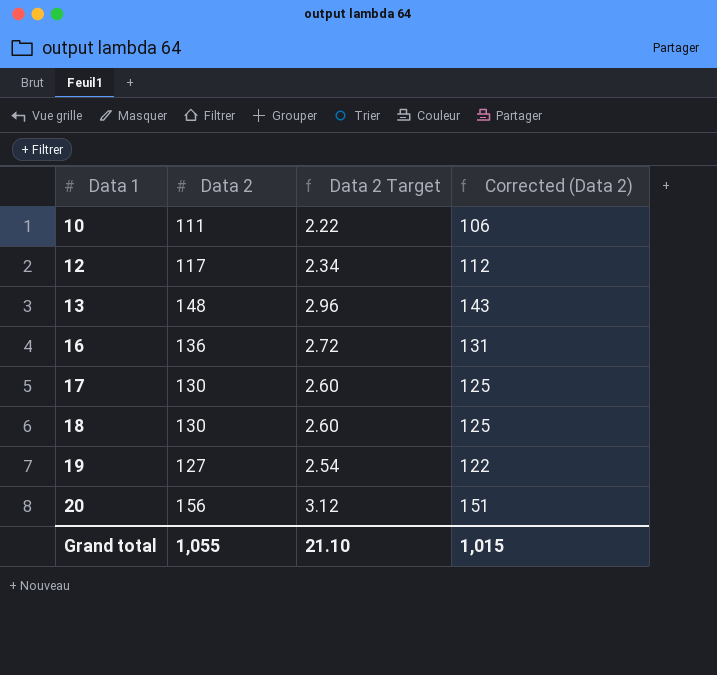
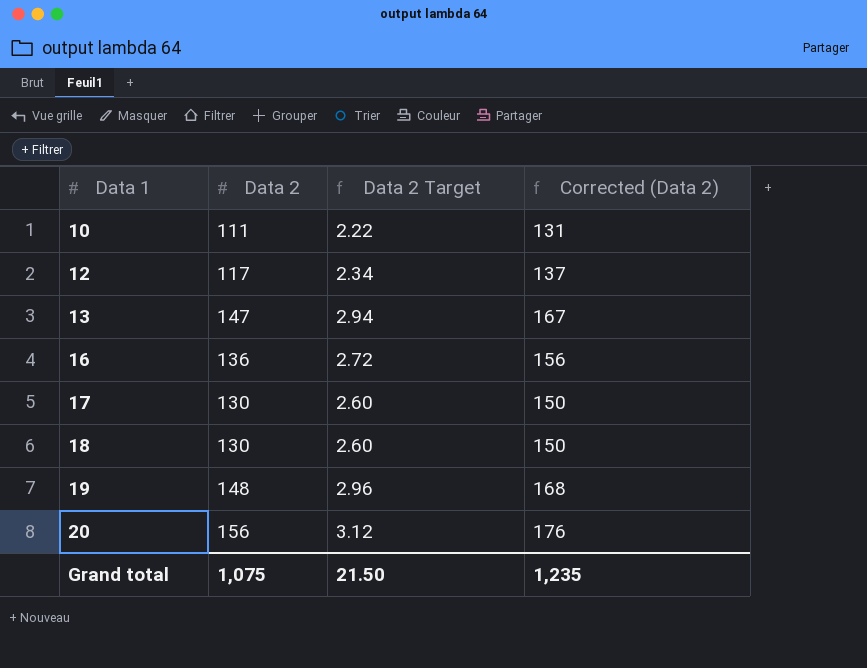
column Corrected (Data 2) | formula: [Data 2] - 5 -> [Data 2] + 20
13 | Data 2: 148 -> 147
13 | Data 2 Target: 2.96 -> 2.94
19 | Data 2: 127 -> 148
19 | Data 2 Target: 2.54 -> 2.96
Grand total | Data 2: 1,055 -> 1,075
Grand total | Data 2 Target: 21.10 -> 21.50
Grand total | Corrected (Data 2): 1,015 -> 1,235

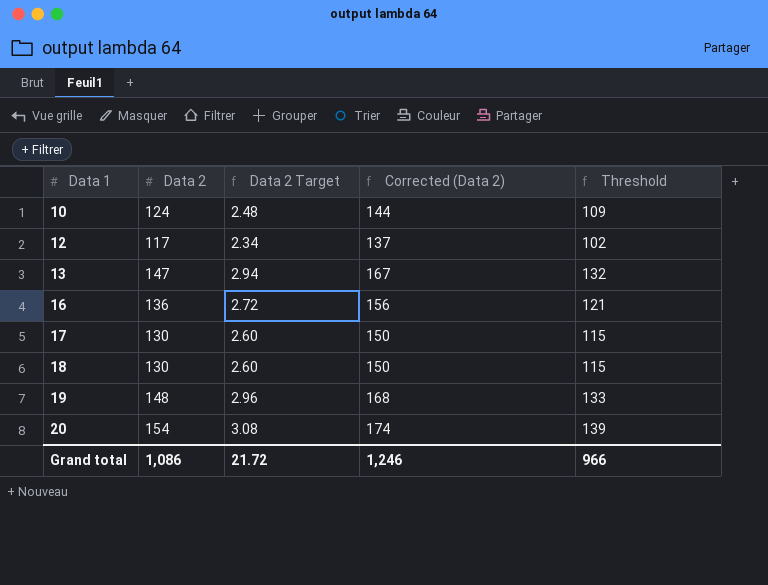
column Threshold | formula: none -> [Data 2] - 15
10 | Data 2: 111 -> 124
10 | Data 2 Target: 2.22 -> 2.48
10 | Corrected (Data 2): 131 -> 144
20 | Data 2: 156 -> 154
20 | Data 2 Target: 3.12 -> 3.08
20 | Corrected (Data 2): 176 -> 174
Grand total | Data 2: 1,075 -> 1,086
Grand total | Data 2 Target: 21.50 -> 21.72
Grand total | Corrected (Data 2): 1,235 -> 1,246

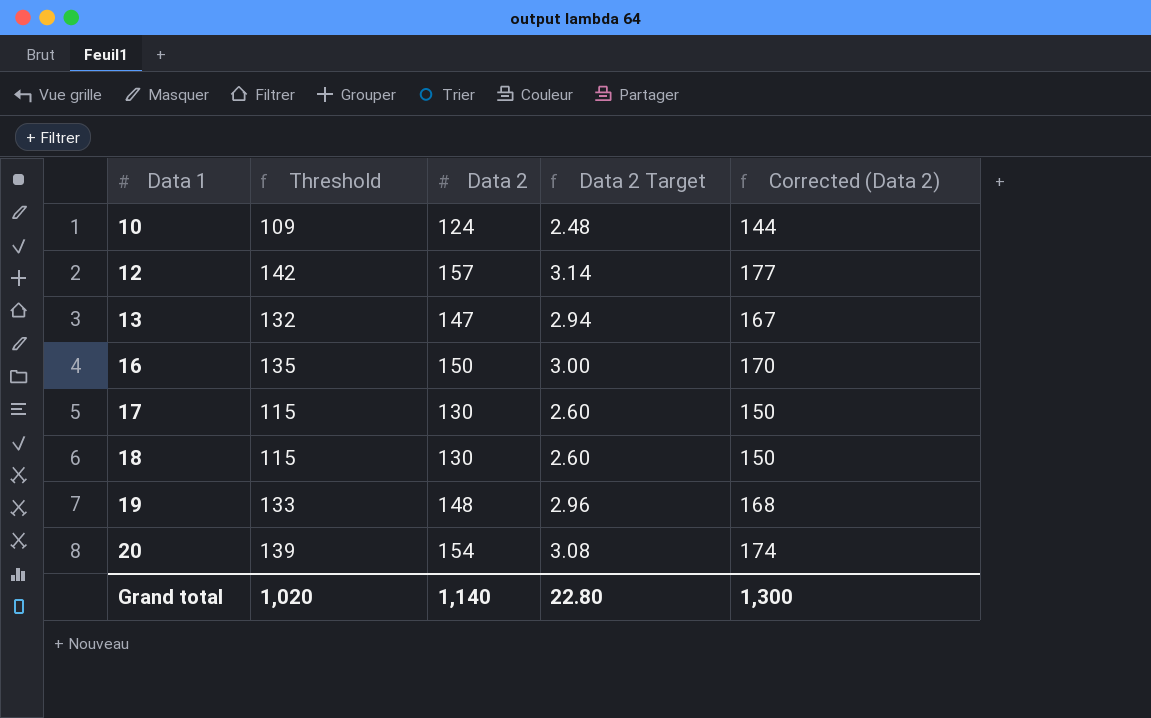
column Threshold | position: 5 -> 2
12 | Threshold: 102 -> 142
12 | Data 2: 117 -> 157
12 | Data 2 Target: 2.34 -> 3.14
12 | Corrected (Data 2): 137 -> 177
16 | Threshold: 121 -> 135
16 | Data 2: 136 -> 150
16 | Data 2 Target: 2.72 -> 3.00
16 | Corrected (Data 2): 156 -> 170
Grand total | Threshold: 966 -> 1,020
Grand total | Data 2: 1,086 -> 1,140
Grand total | Data 2 Target: 21.72 -> 22.80
Grand total | Corrected (Data 2): 1,246 -> 1,300

